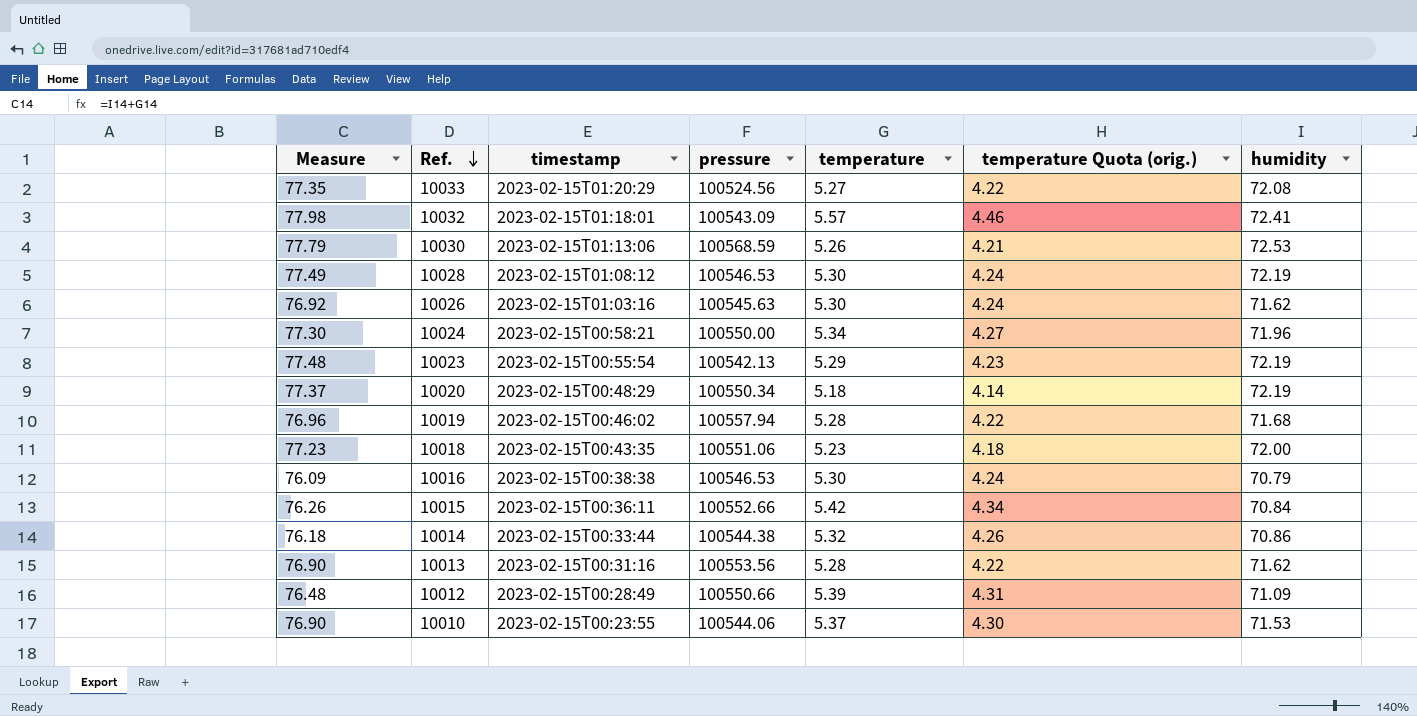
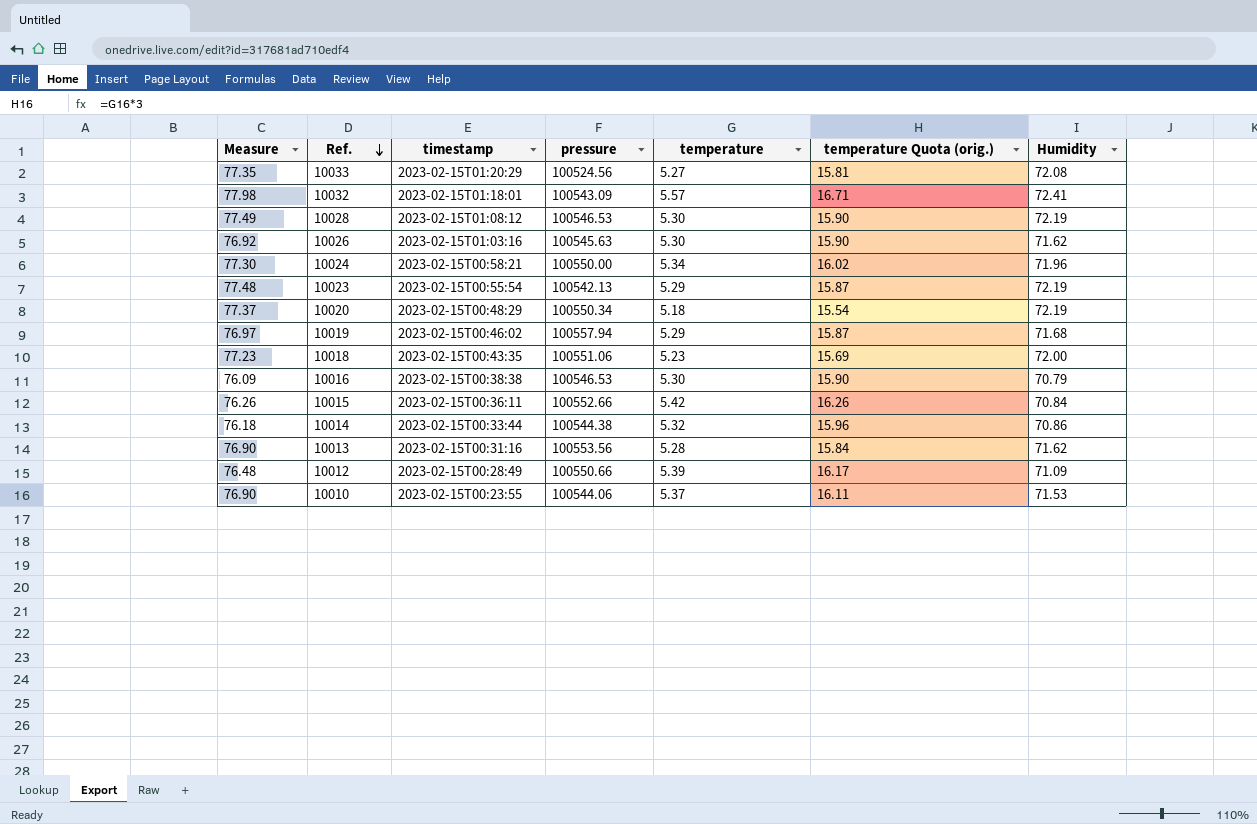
column temperature Quota (orig.) | formula: [temperature] * 0.8 -> [temperature] * 3
column name: humidity -> Humidity
row 10030: 77.79 | 2023-02-15T01:13:06 | 100568.59 | 5.26 | 4.21 | 72.53 -> none
10019 | Measure: 76.96 -> 76.97
10019 | temperature: 5.28 -> 5.29

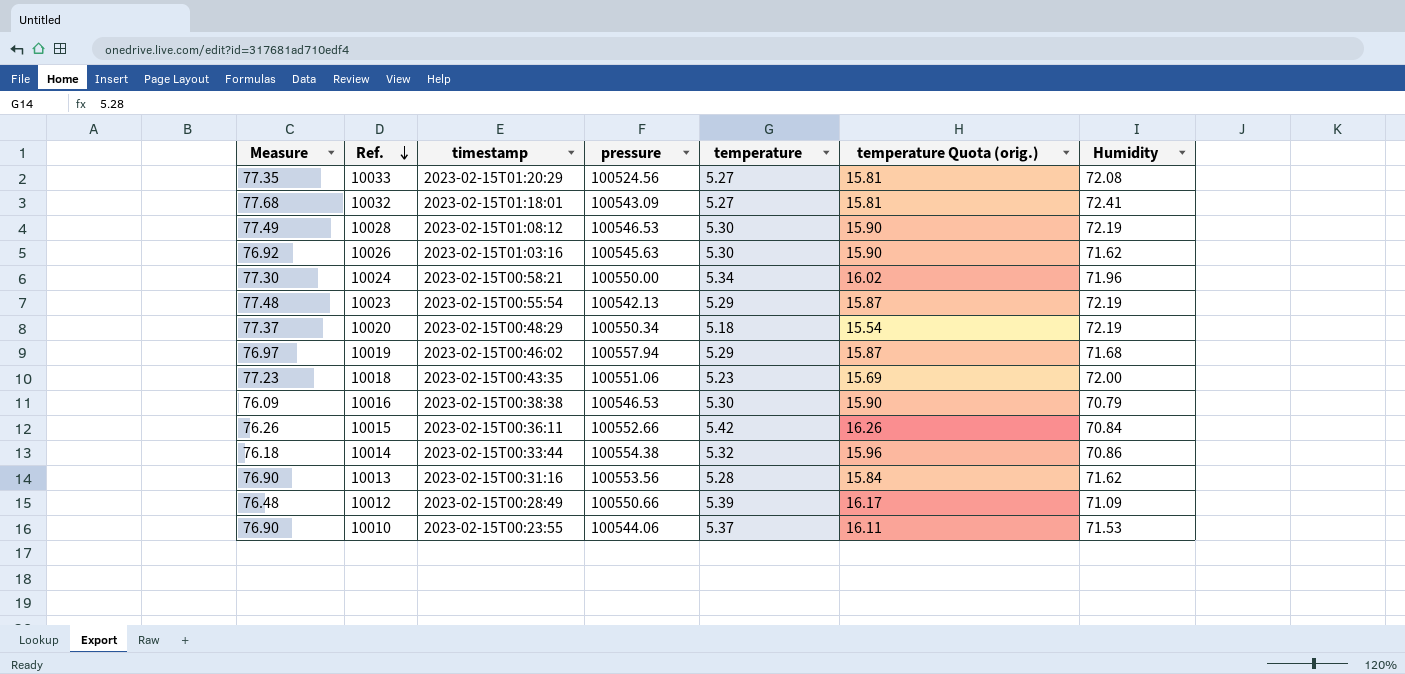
10032 | Measure: 77.98 -> 77.68
10032 | temperature: 5.57 -> 5.27
10032 | temperature Quota (orig.): 16.71 -> 15.81
10014 | pressure: 100544.38 -> 100554.38

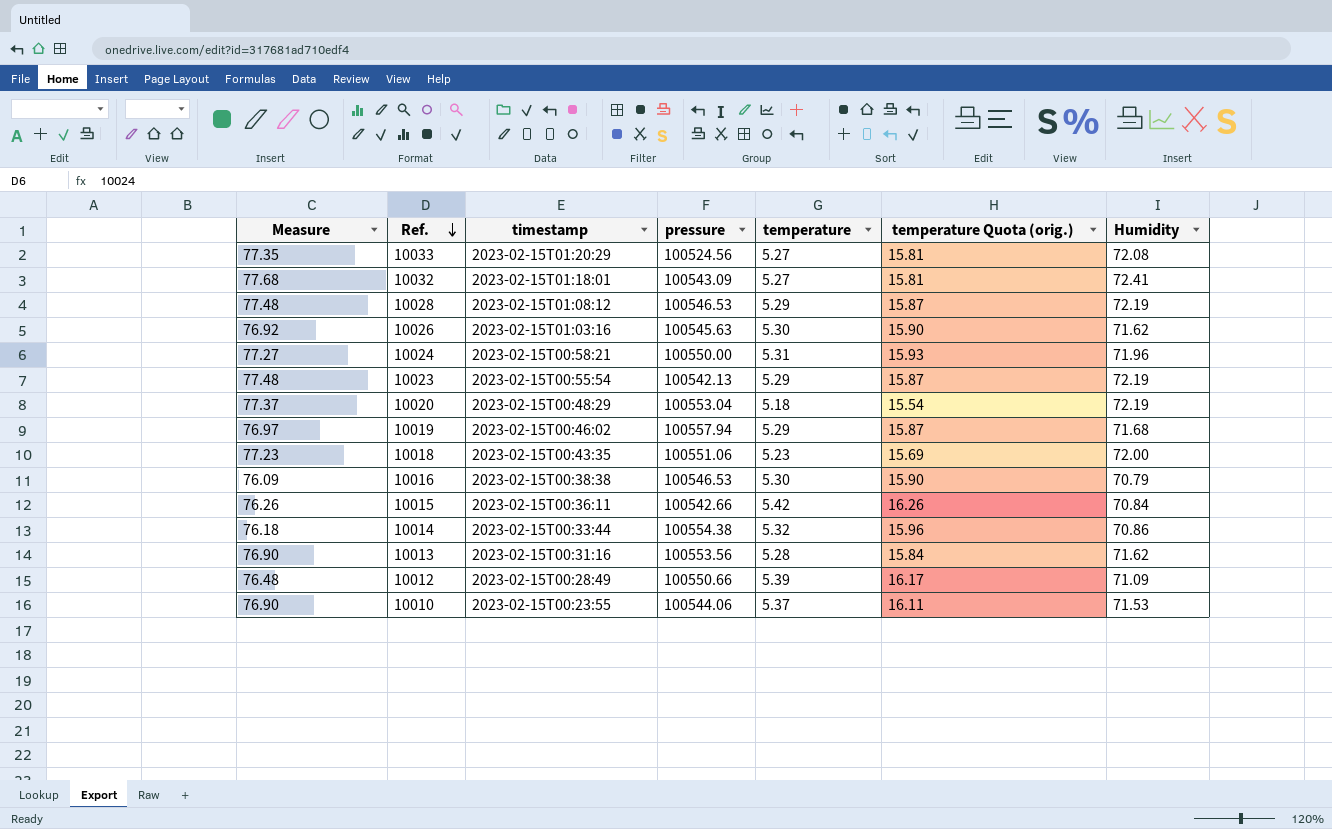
10028 | Measure: 77.49 -> 77.48
10028 | temperature: 5.30 -> 5.29
10028 | temperature Quota (orig.): 15.90 -> 15.87
10024 | Measure: 77.30 -> 77.27
10024 | temperature: 5.34 -> 5.31
10024 | temperature Quota (orig.): 16.02 -> 15.93
10020 | pressure: 100550.34 -> 100553.04
10015 | pressure: 100552.66 -> 100542.66

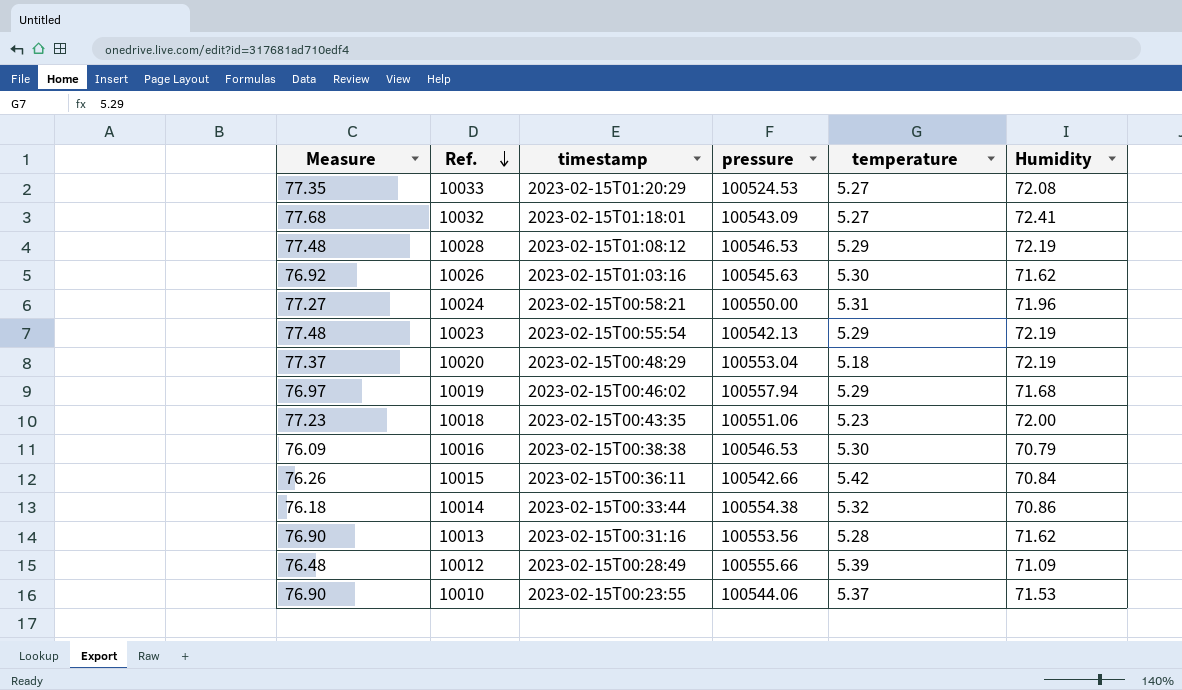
column temperature Quota (orig.) | formula: [temperature] * 3 -> none
10033 | pressure: 100524.56 -> 100524.53
10012 | pressure: 100550.66 -> 100555.66

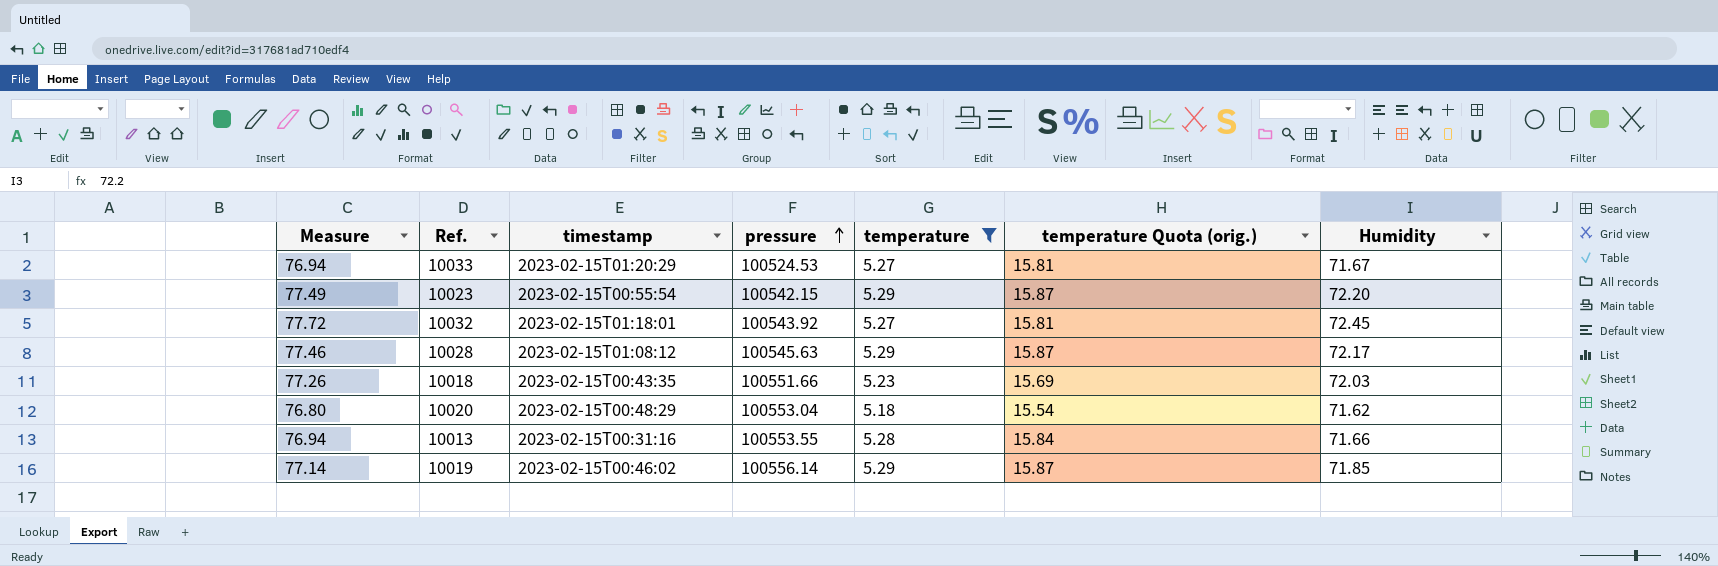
filter: none -> temperature <= 5.29
row order: Ref. descending -> pressure ascending
column temperature Quota (orig.) | formula: none -> [temperature] * 3
10033 | Measure: 77.35 -> 76.94
10033 | Humidity: 72.08 -> 71.67
10023 | Measure: 77.48 -> 77.49
10023 | pressure: 100542.13 -> 100542.15
10023 | Humidity: 72.19 -> 72.20
10032 | Measure: 77.68 -> 77.72
10032 | pressure: 100543.09 -> 100543.92
10032 | Humidity: 72.41 -> 72.45
10028 | Measure: 77.48 -> 77.46
10028 | pressure: 100546.53 -> 100545.63
10028 | Humidity: 72.19 -> 72.17
10018 | Measure: 77.23 -> 77.26
10018 | pressure: 100551.06 -> 100551.66
10018 | Humidity: 72.00 -> 72.03
10020 | Measure: 77.37 -> 76.80
10020 | Humidity: 72.19 -> 71.62
10013 | Measure: 76.90 -> 76.94
10013 | pressure: 100553.56 -> 100553.55
10013 | Humidity: 71.62 -> 71.66
10019 | Measure: 76.97 -> 77.14
10019 | pressure: 100557.94 -> 100556.14
10019 | Humidity: 71.68 -> 71.85

